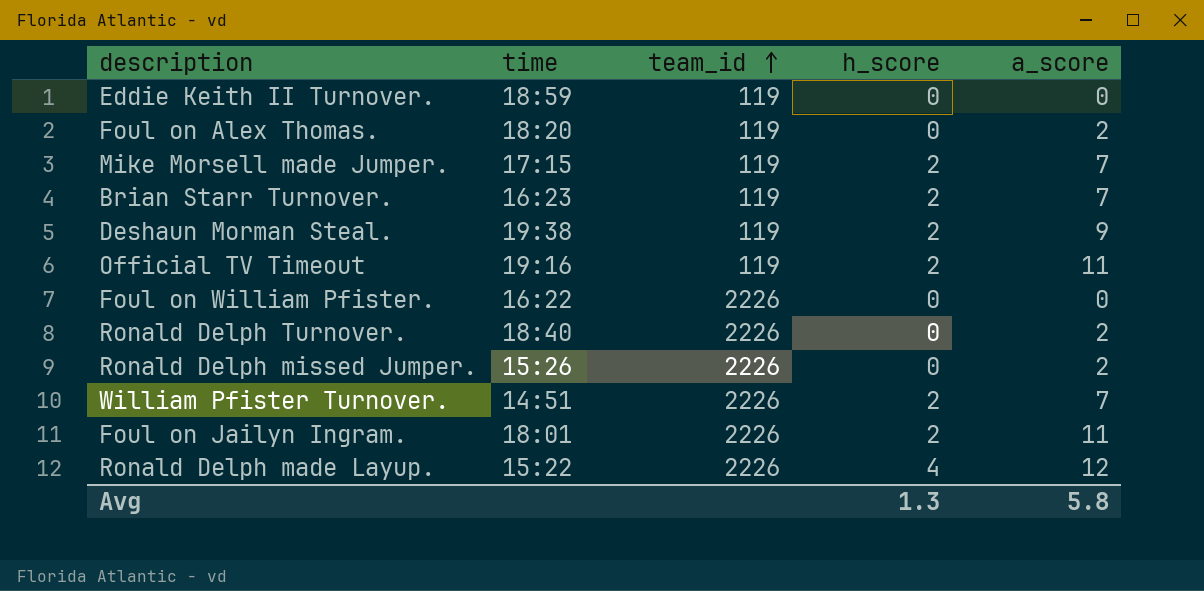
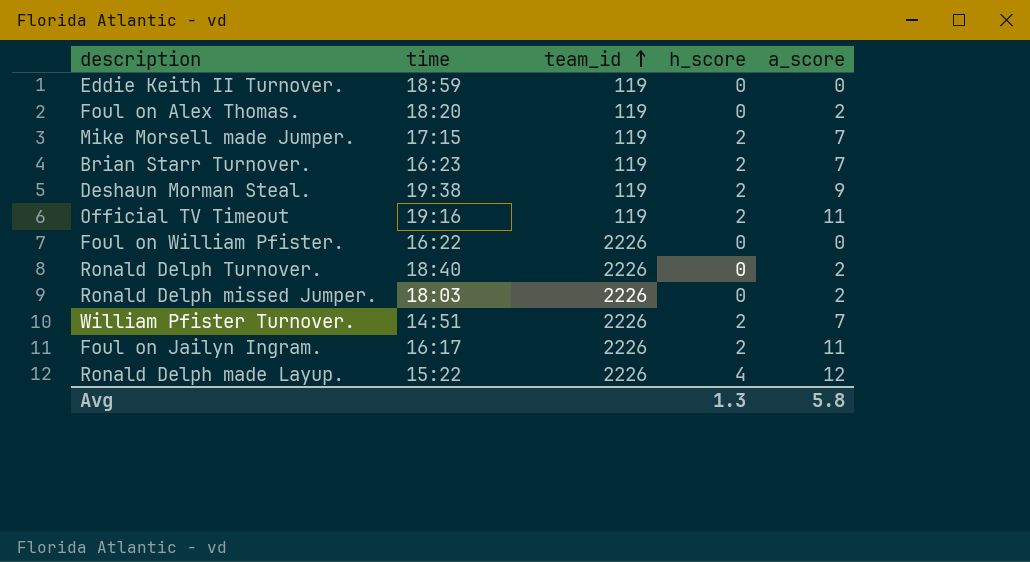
Ronald Delph missed Jumper. | time: 15:26 -> 18:03
Foul on Jailyn Ingram. | time: 18:01 -> 16:17

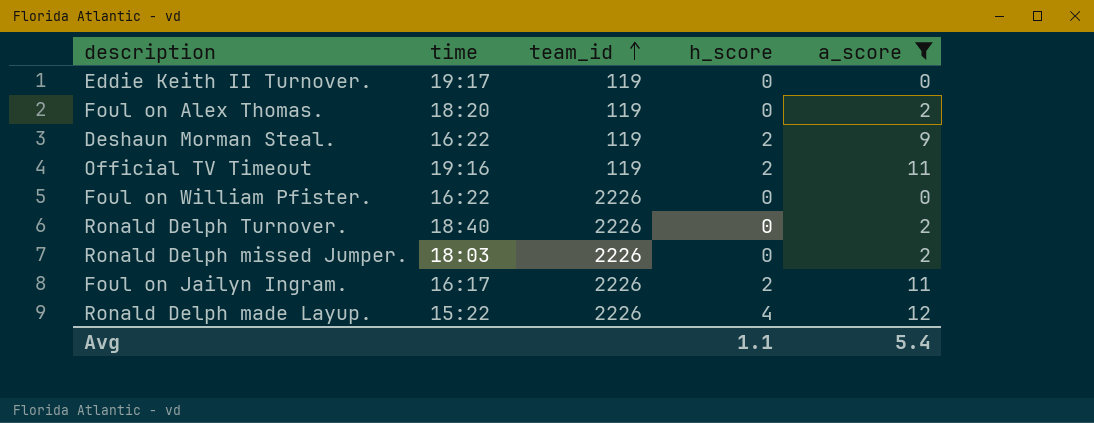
filter: none -> a_score != 7
Eddie Keith II Turnover. | time: 18:59 -> 19:17
Deshaun Morman Steal. | time: 19:38 -> 16:22
Avg | h_score: 1.3 -> 1.1
Avg | a_score: 5.8 -> 5.4

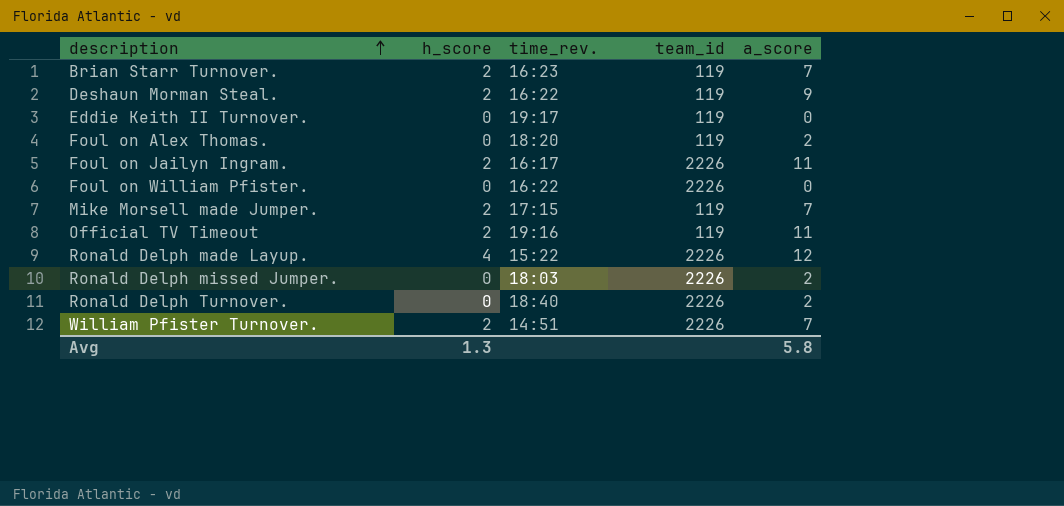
filter: a_score != 7 -> none
row order: team_id ascending -> description ascending
column h_score | position: 4 -> 2
column name: time -> time_rev.
Avg | h_score: 1.1 -> 1.3
Avg | a_score: 5.4 -> 5.8

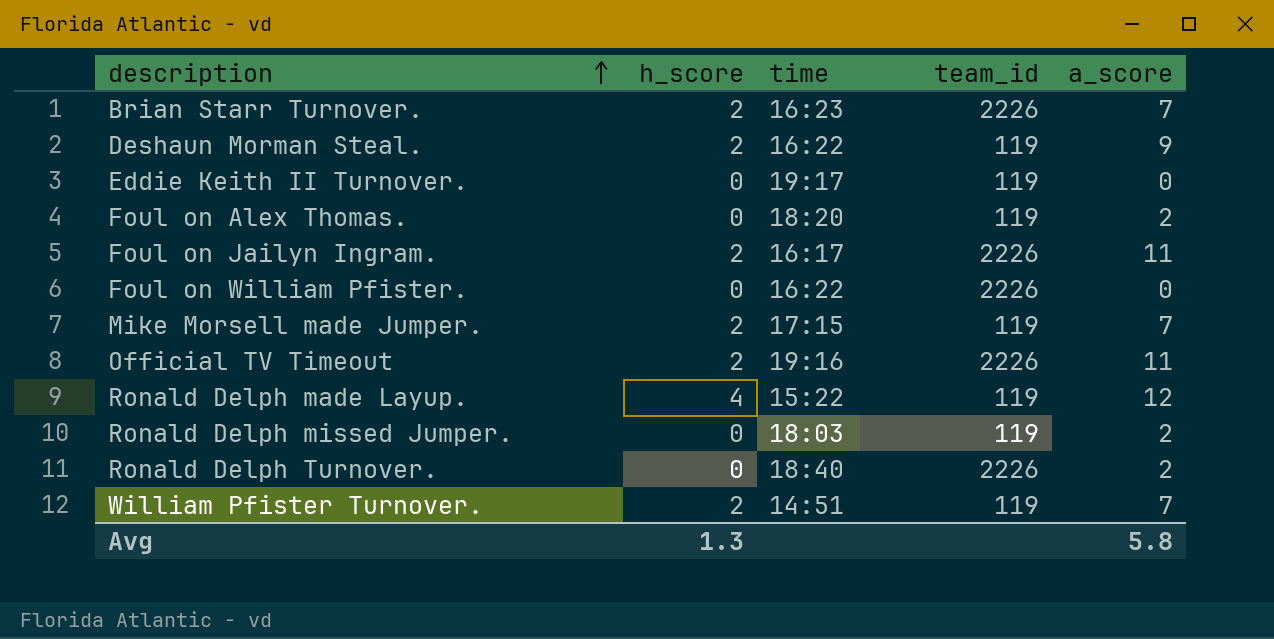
column name: time_rev. -> time
Brian Starr Turnover. | team_id: 119 -> 2226
Official TV Timeout | team_id: 119 -> 2226
Ronald Delph made Layup. | team_id: 2226 -> 119
Ronald Delph missed Jumper. | team_id: 2226 -> 119
William Pfister Turnover. | team_id: 2226 -> 119

